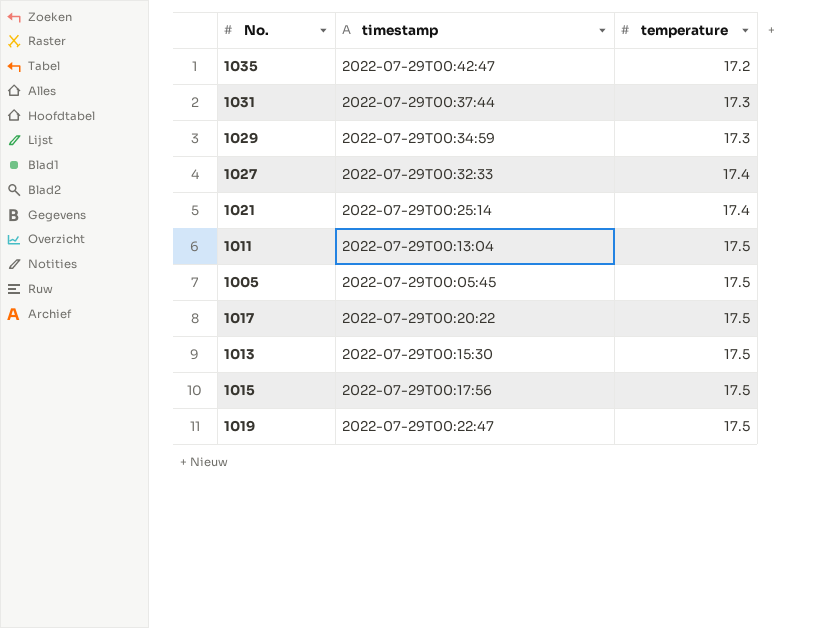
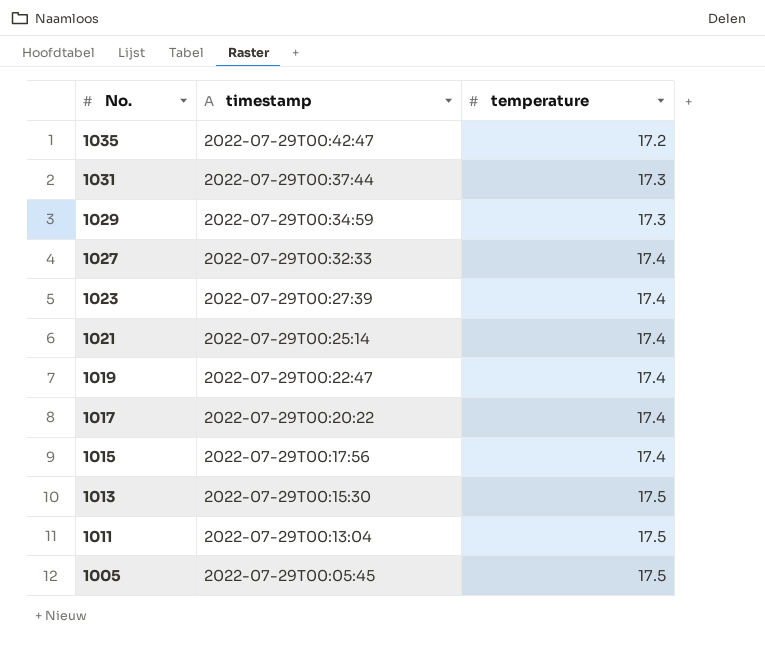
row order: temperature ascending -> No. descending
row 1023: none -> 2022-07-29T00:27:39 | 17.4
1019 | temperature: 17.5 -> 17.4
1017 | temperature: 17.5 -> 17.4
1015 | temperature: 17.5 -> 17.4

